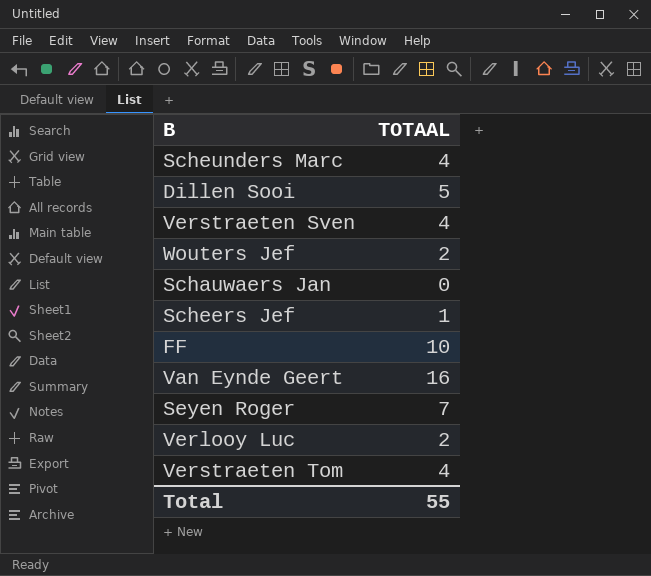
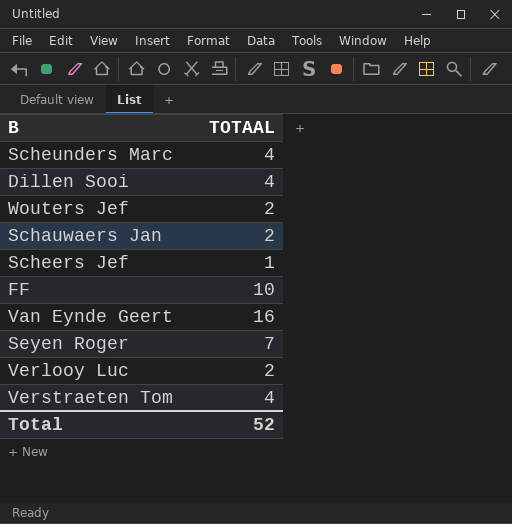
row Verstraeten Sven: 4 -> none
Dillen Sooi | TOTAAL: 5 -> 4
Schauwaers Jan | TOTAAL: 0 -> 2
Total | TOTAAL: 55 -> 52

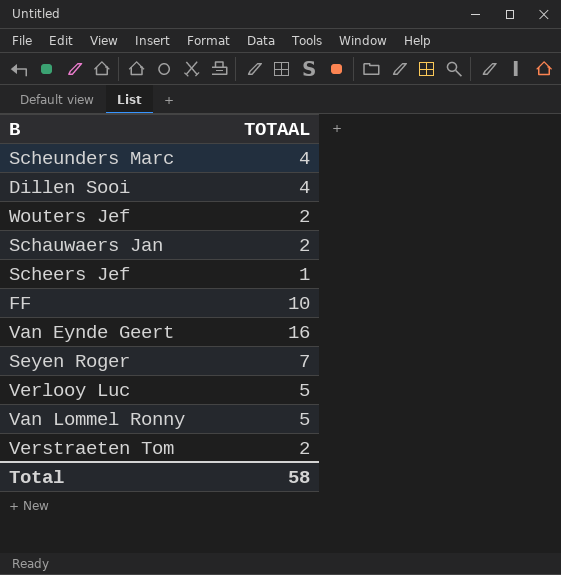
Verlooy Luc | TOTAAL: 2 -> 5
row Van Lommel Ronny: none -> 5
Verstraeten Tom | TOTAAL: 4 -> 2
Total | TOTAAL: 52 -> 58

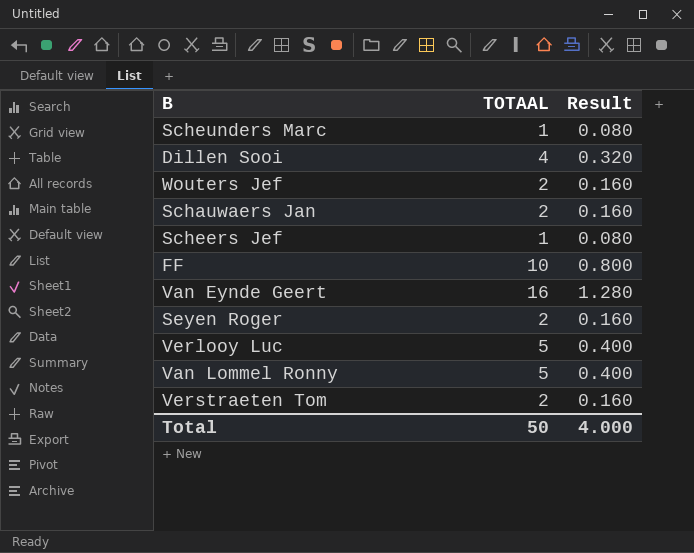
column Result | formula: none -> [TOTAAL] * 0.08
Scheunders Marc | TOTAAL: 4 -> 1
Seyen Roger | TOTAAL: 7 -> 2
Total | TOTAAL: 58 -> 50

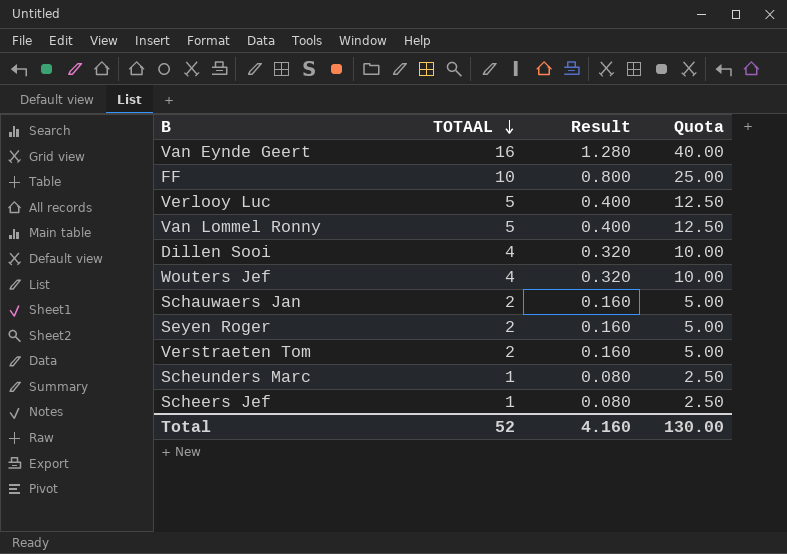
row order: none -> TOTAAL descending
column Quota | formula: none -> [TOTAAL] * 2.5
Wouters Jef | TOTAAL: 2 -> 4
Wouters Jef | Result: 0.160 -> 0.320
Total | TOTAAL: 50 -> 52
Total | Result: 4.000 -> 4.160

